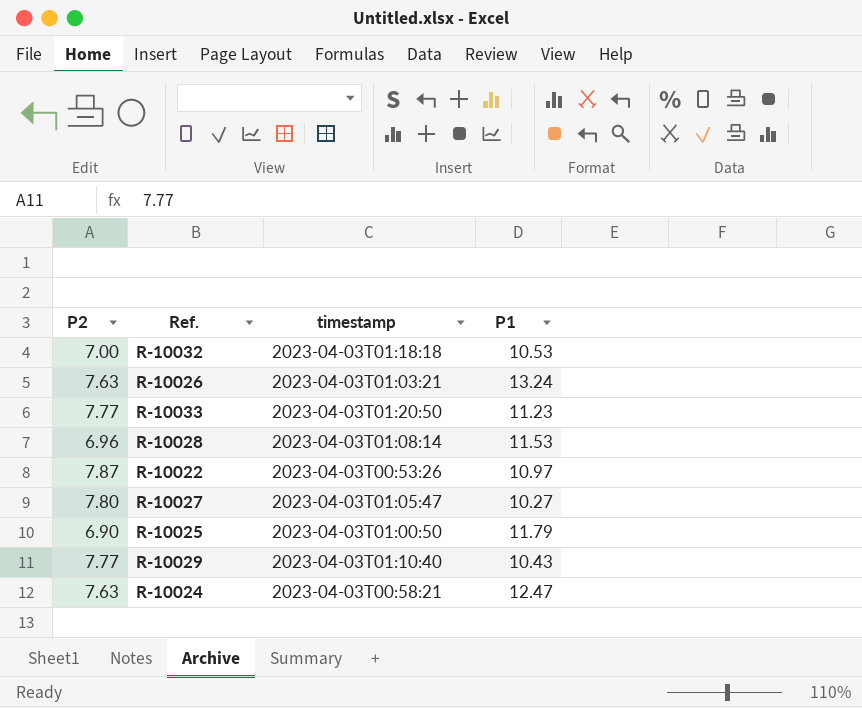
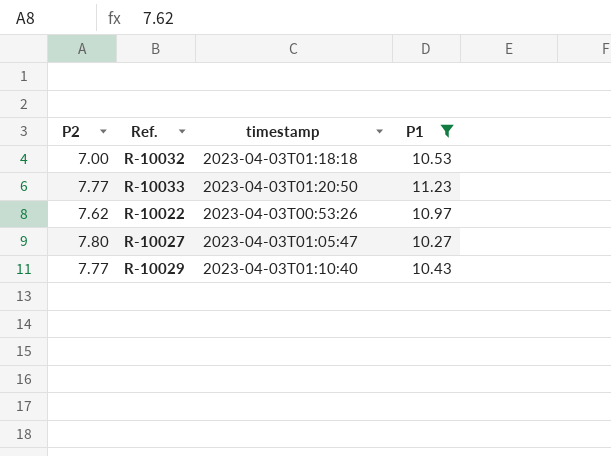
filter: none -> P1 <= 11.23
R-10022 | P2: 7.87 -> 7.62

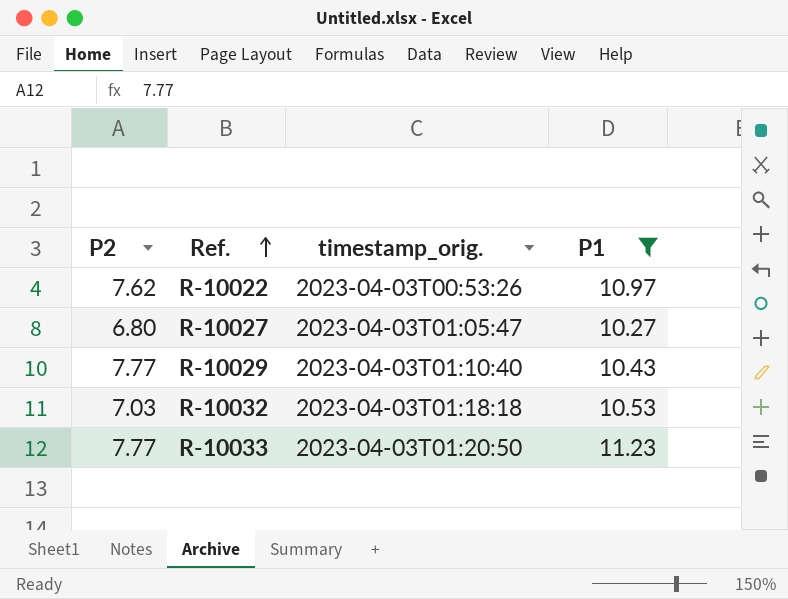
row order: none -> Ref. ascending
column name: timestamp -> timestamp_orig.
R-10027 | P2: 7.80 -> 6.80
R-10032 | P2: 7.00 -> 7.03

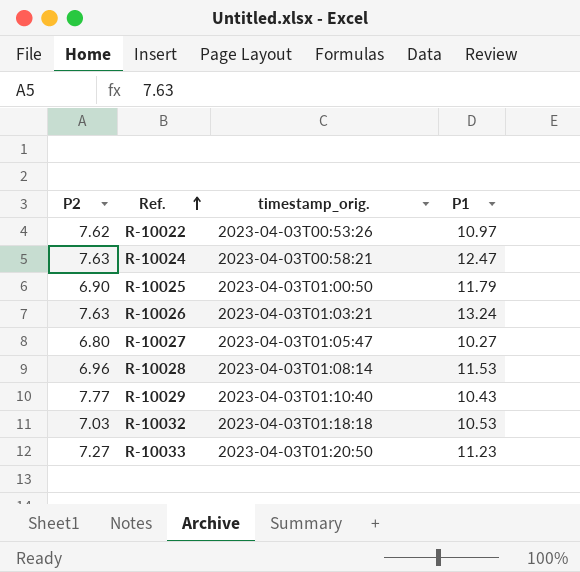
filter: P1 <= 11.23 -> none
R-10033 | P2: 7.77 -> 7.27

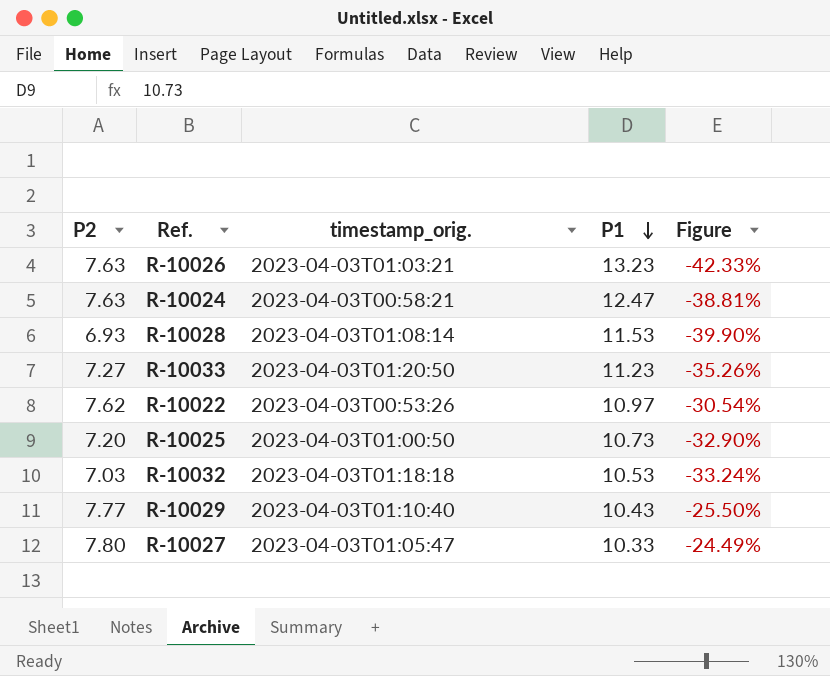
row order: Ref. ascending -> P1 descending
column Figure | formula: none -> ([P2] - [P1]) / [P1]
R-10026 | P1: 13.24 -> 13.23
R-10028 | P2: 6.96 -> 6.93
R-10025 | P2: 6.90 -> 7.20
R-10025 | P1: 11.79 -> 10.73
R-10027 | P2: 6.80 -> 7.80
R-10027 | P1: 10.27 -> 10.33

